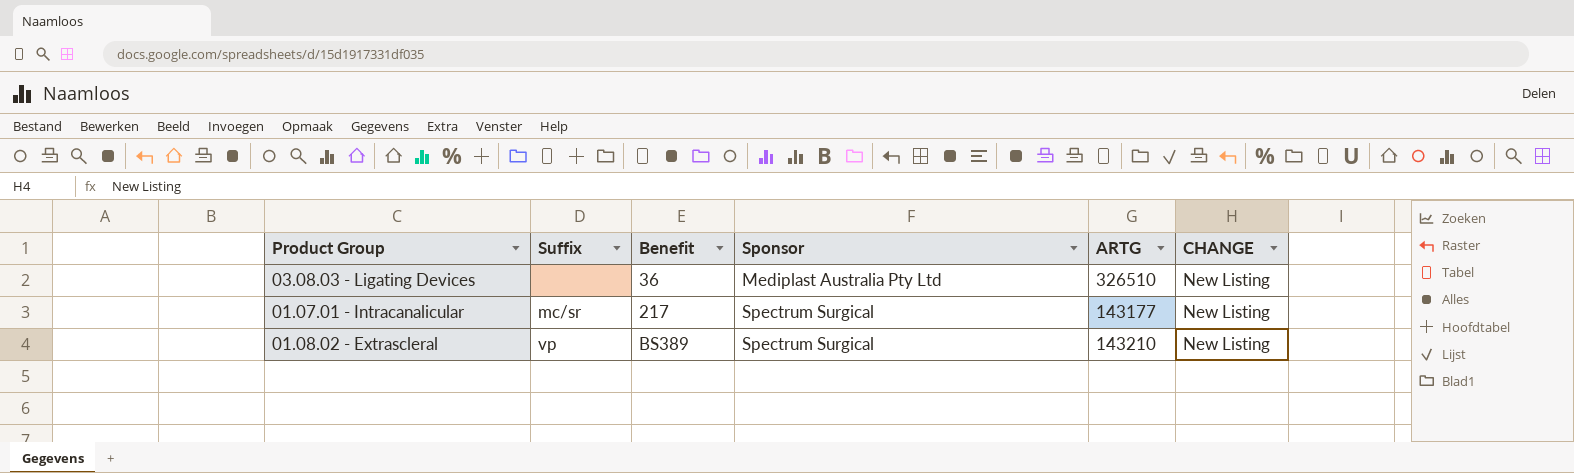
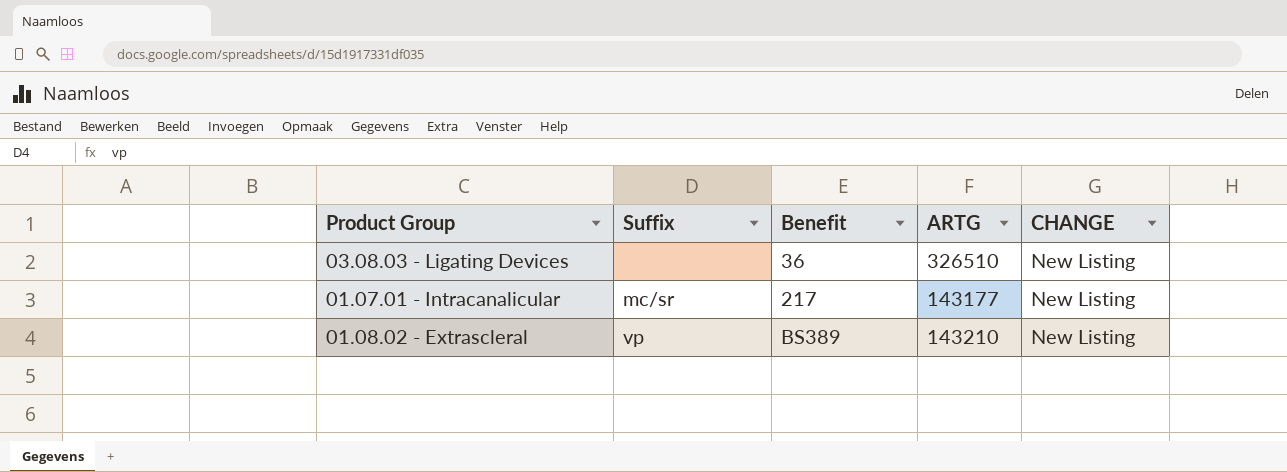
column Sponsor | position: 4 -> none

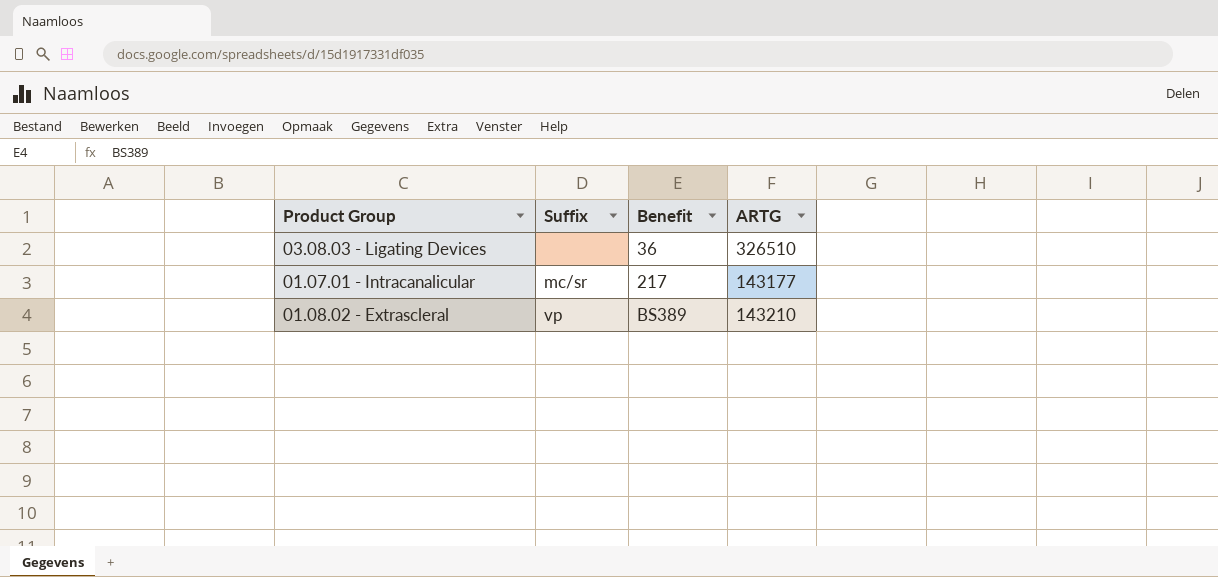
column CHANGE | position: 5 -> none

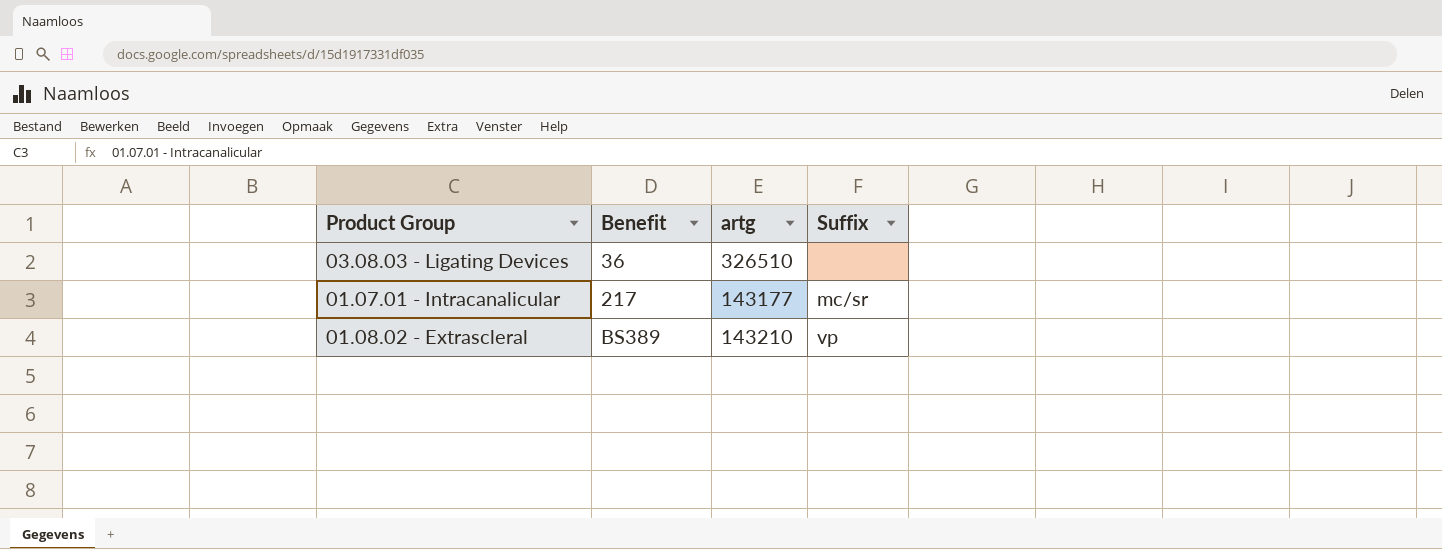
column name: ARTG -> artg
column Suffix | position: 2 -> 4

